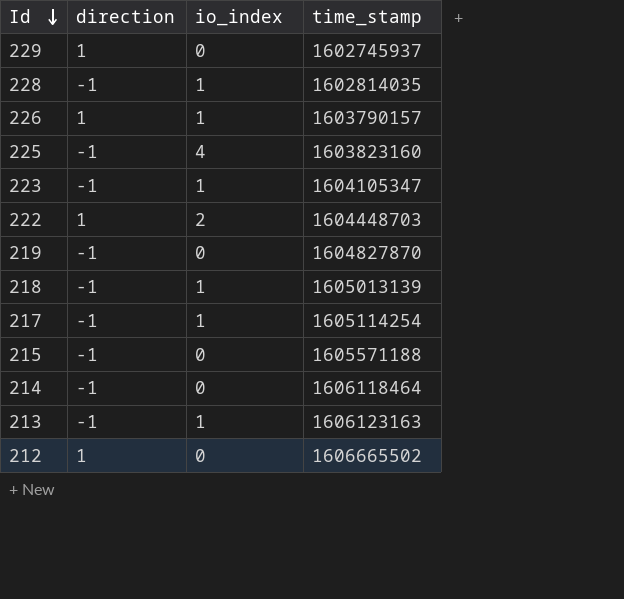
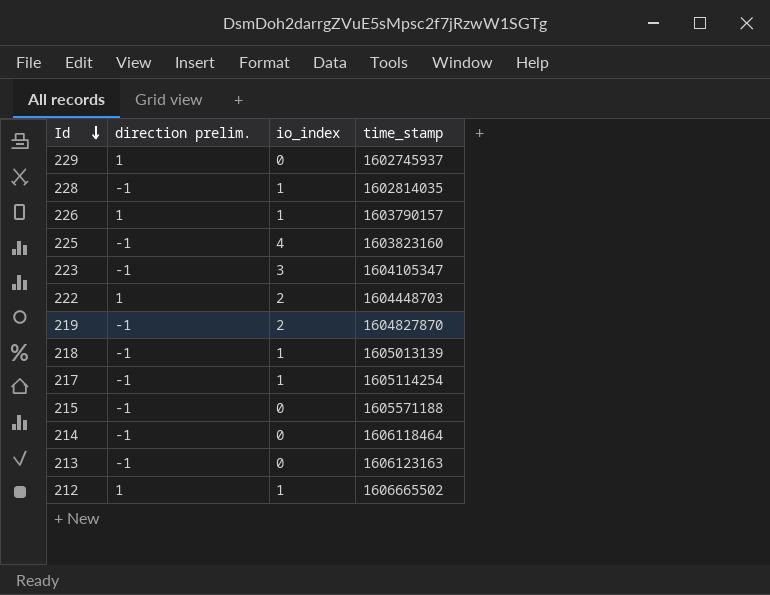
column name: direction -> direction prelim.
223 | io_index: 1 -> 3
219 | io_index: 0 -> 2
213 | io_index: 1 -> 0
212 | io_index: 0 -> 1

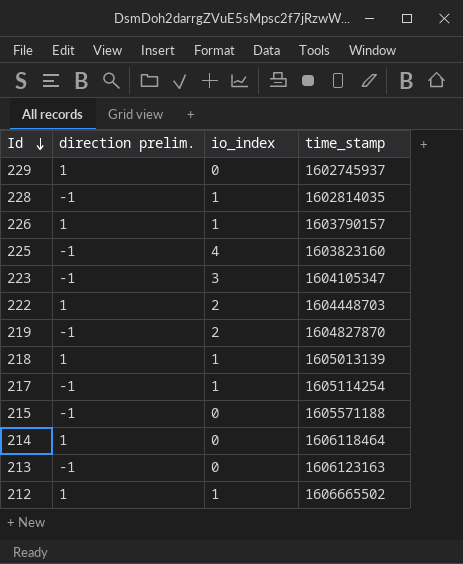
218 | direction prelim.: -1 -> 1
214 | direction prelim.: -1 -> 1

